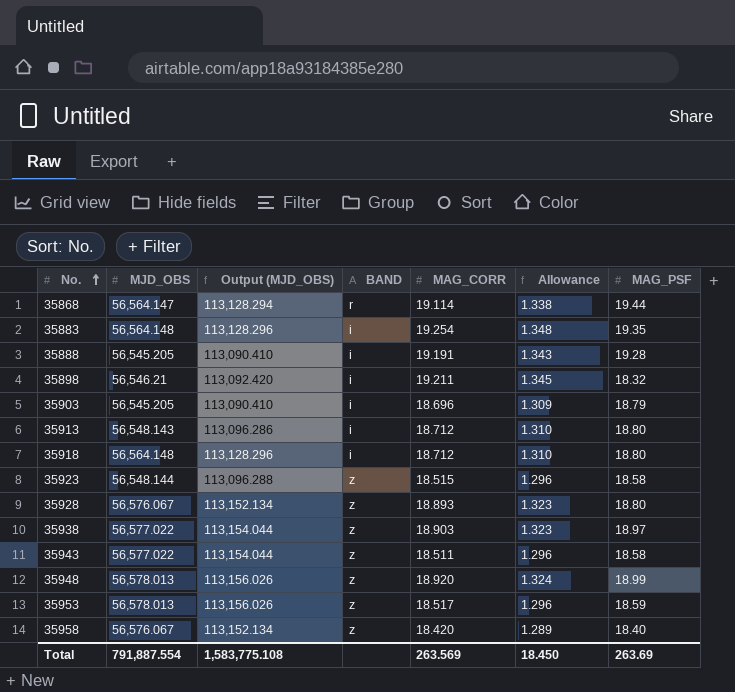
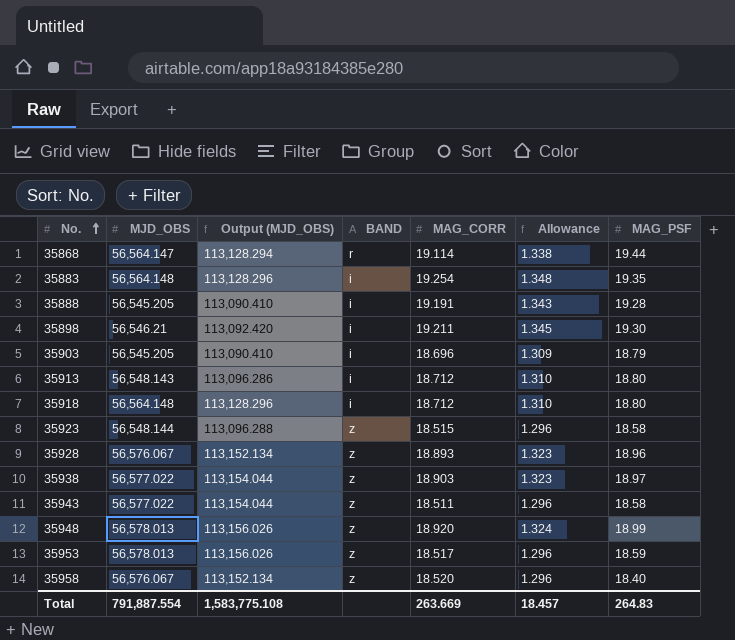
35898 | MAG_PSF: 18.32 -> 19.30
35928 | MAG_PSF: 18.80 -> 18.96
35958 | MAG_CORR: 18.420 -> 18.520
35958 | Allowance: 1.289 -> 1.296
Total | MAG_CORR: 263.569 -> 263.669
Total | Allowance: 18.450 -> 18.457
Total | MAG_PSF: 263.69 -> 264.83

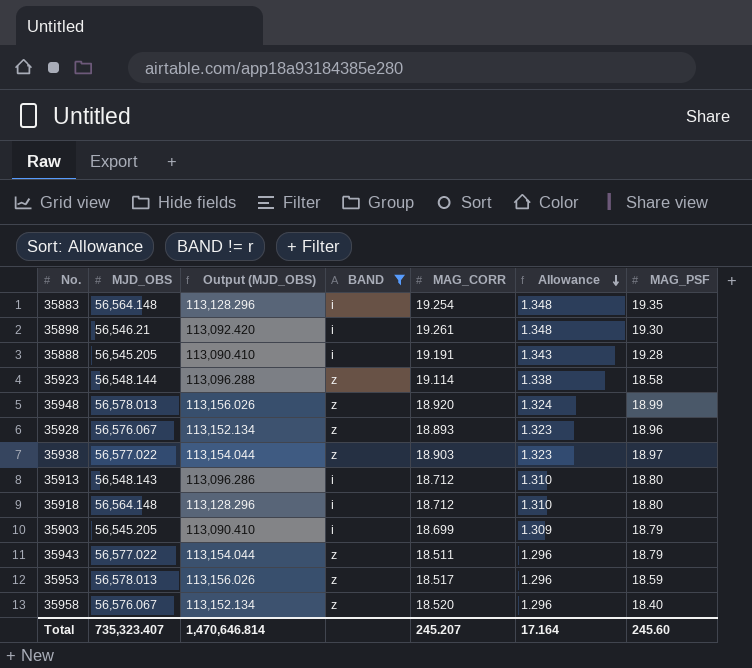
filter: none -> BAND != r
row order: No. ascending -> Allowance descending
35898 | MAG_CORR: 19.211 -> 19.261
35898 | Allowance: 1.345 -> 1.348
35923 | MAG_CORR: 18.515 -> 19.114
35923 | Allowance: 1.296 -> 1.338
35903 | MAG_CORR: 18.696 -> 18.699
35943 | MAG_PSF: 18.58 -> 18.79
Total | MJD_OBS: 791,887.554 -> 735,323.407
Total | Output (MJD_OBS): 1,583,775.108 -> 1,470,646.814
Total | MAG_CORR: 263.669 -> 245.207
Total | Allowance: 18.457 -> 17.164
Total | MAG_PSF: 264.83 -> 245.60

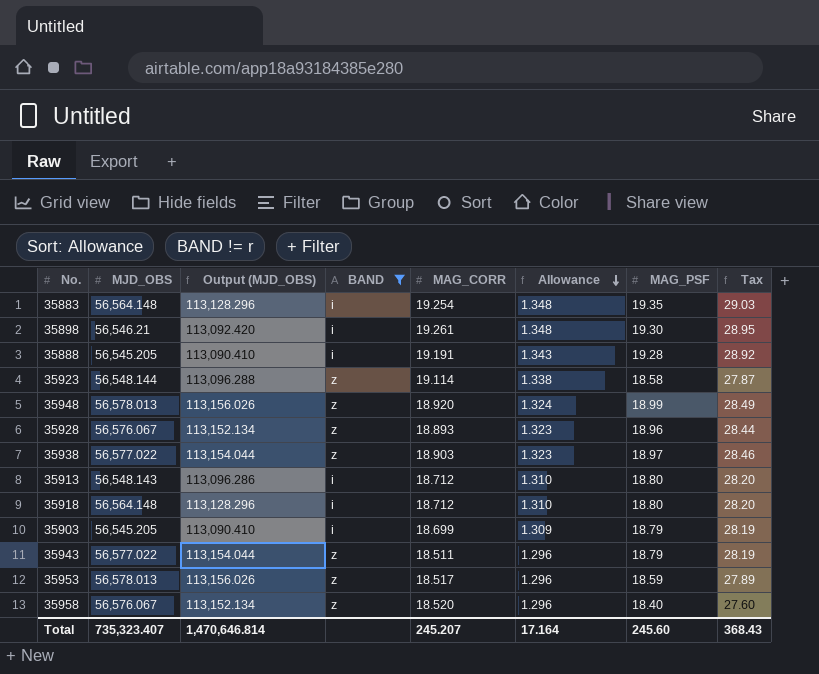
column Tax | formula: none -> [MAG_PSF] * 1.5

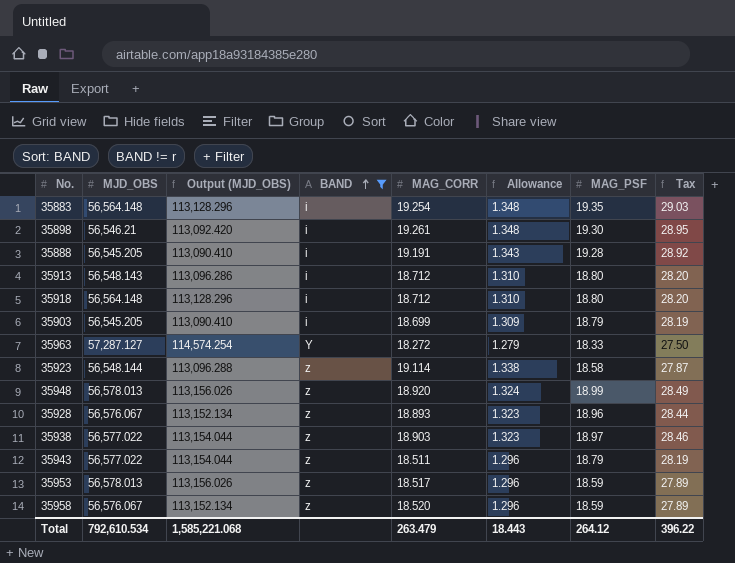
row order: Allowance descending -> BAND ascending
row 35963: none -> 57,287.127 | 114,574.254 | Y | 18.272 | 1.279 | 18.33 | 27.50
35958 | MAG_PSF: 18.40 -> 18.59
35958 | Tax: 27.60 -> 27.89
Total | MJD_OBS: 735,323.407 -> 792,610.534
Total | Output (MJD_OBS): 1,470,646.814 -> 1,585,221.068
Total | MAG_CORR: 245.207 -> 263.479
Total | Allowance: 17.164 -> 18.443
Total | MAG_PSF: 245.60 -> 264.12
Total | Tax: 368.43 -> 396.22

